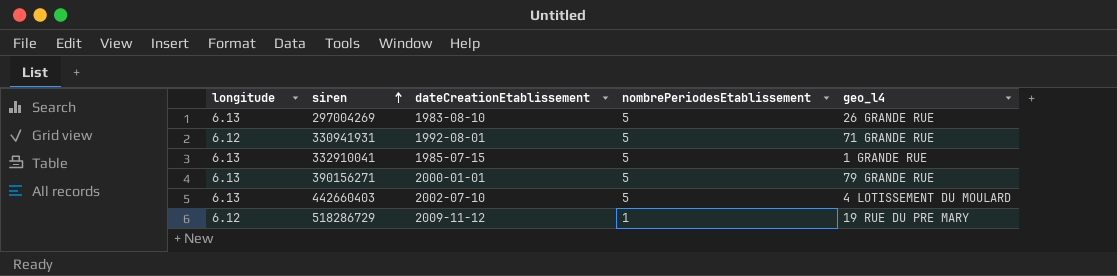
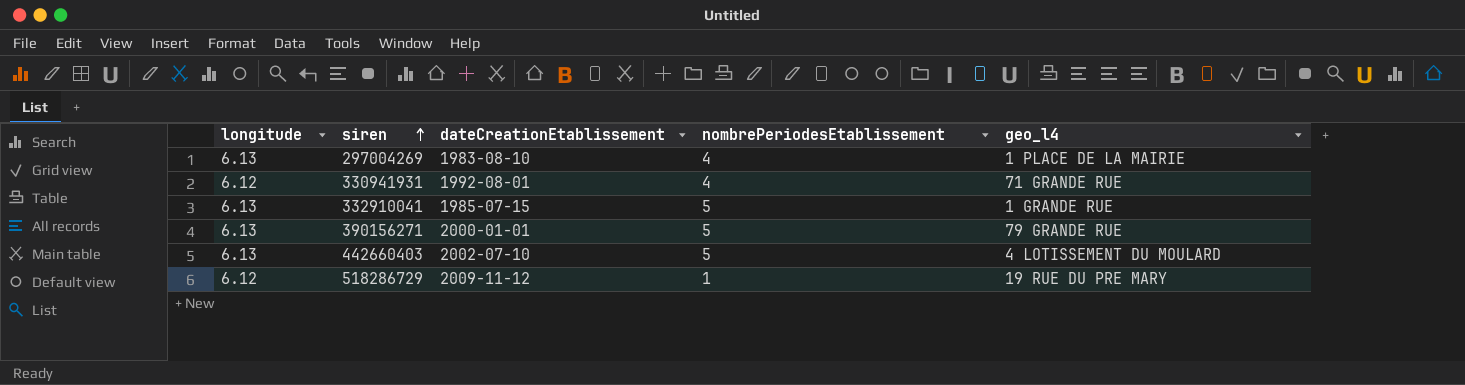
297004269 | nombrePeriodesEtablissement: 5 -> 4
297004269 | geo_l4: 26 GRANDE RUE -> 1 PLACE DE LA MAIRIE
330941931 | nombrePeriodesEtablissement: 5 -> 4

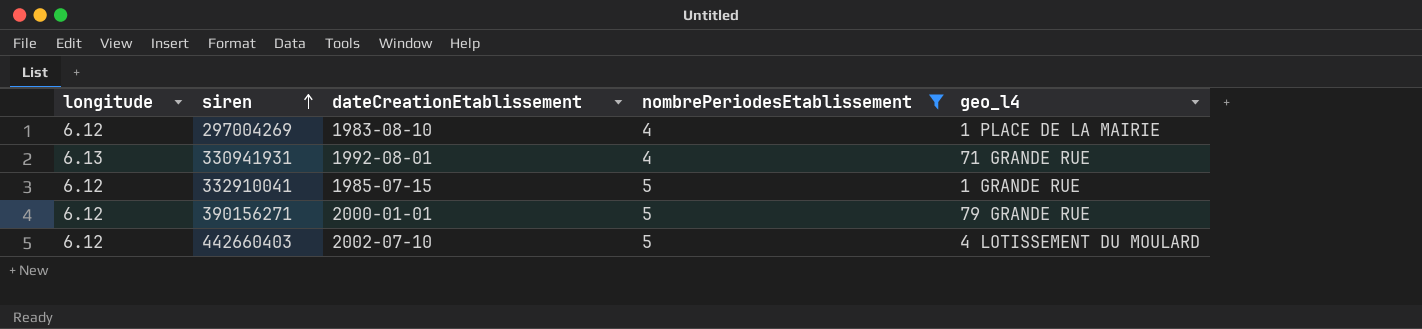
filter: none -> nombrePeriodesEtablissement != 1
297004269 | longitude: 6.13 -> 6.12
330941931 | longitude: 6.12 -> 6.13
332910041 | longitude: 6.13 -> 6.12
390156271 | longitude: 6.13 -> 6.12
442660403 | longitude: 6.13 -> 6.12

